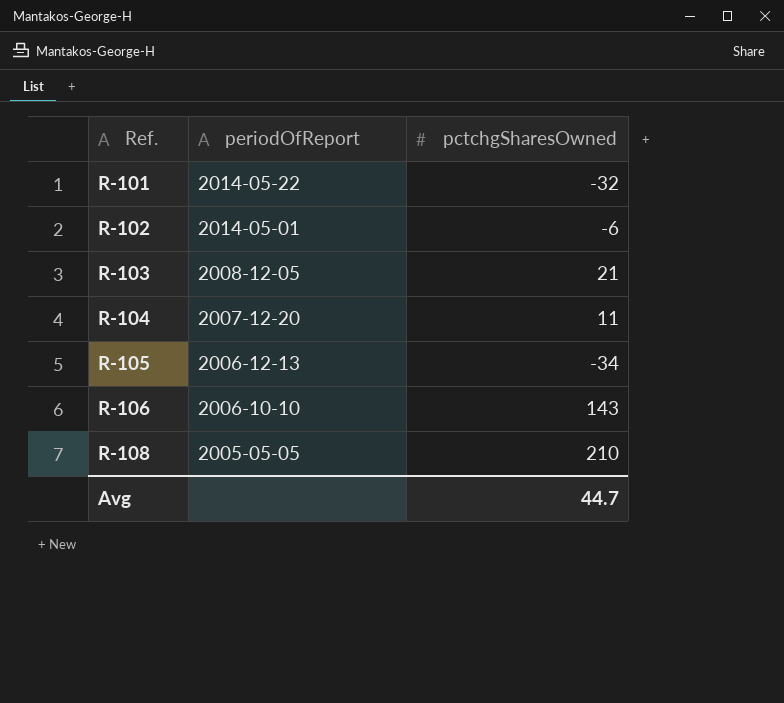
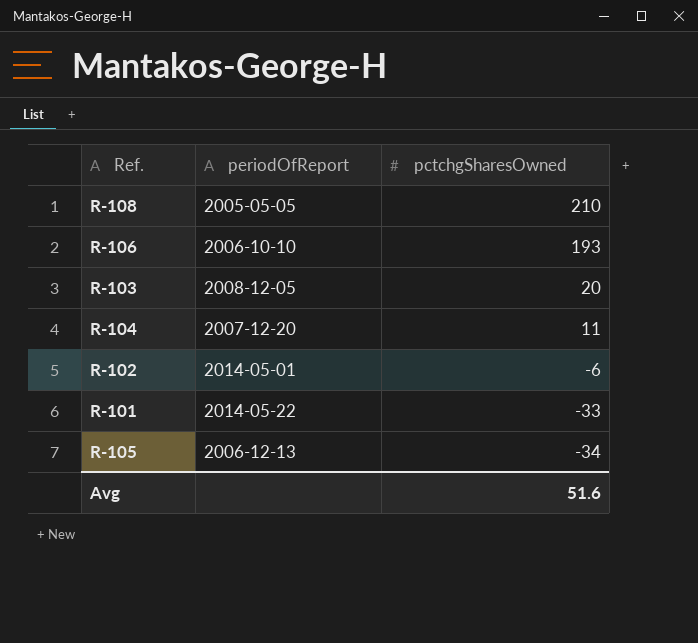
row order: Ref. ascending -> pctchgSharesOwned descending
R-106 | pctchgSharesOwned: 143 -> 193
R-103 | pctchgSharesOwned: 21 -> 20
R-101 | pctchgSharesOwned: -32 -> -33
Avg | pctchgSharesOwned: 44.7 -> 51.6

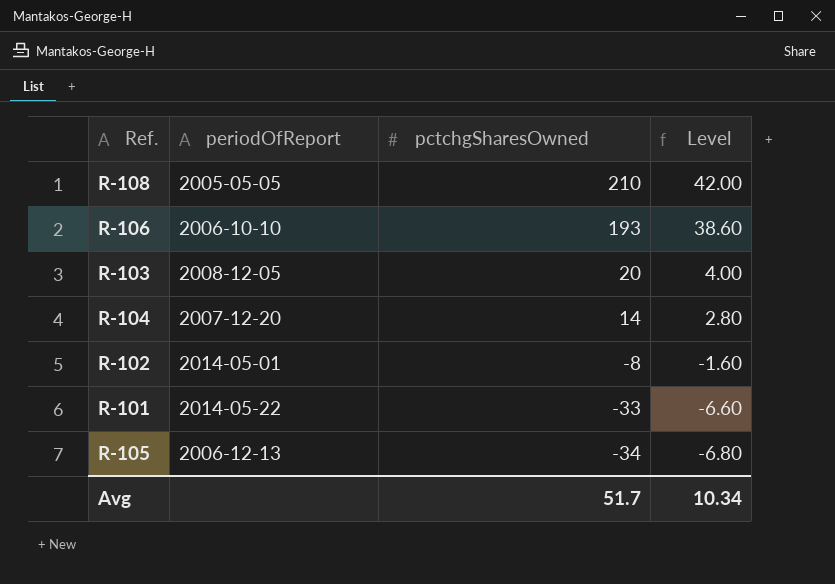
column Level | formula: none -> [pctchgSharesOwned] * 0.2
R-104 | pctchgSharesOwned: 11 -> 14
R-102 | pctchgSharesOwned: -6 -> -8
Avg | pctchgSharesOwned: 51.6 -> 51.7

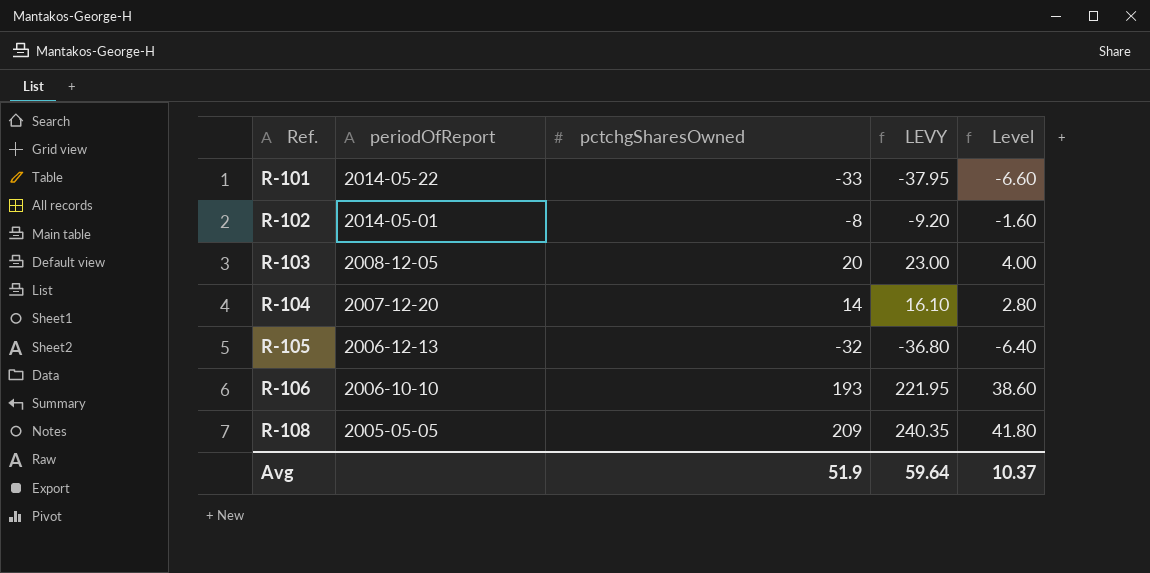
row order: pctchgSharesOwned descending -> Ref. ascending
column LEVY | formula: none -> [pctchgSharesOwned] * 1.15
R-105 | pctchgSharesOwned: -34 -> -32
R-105 | Level: -6.80 -> -6.40
R-108 | pctchgSharesOwned: 210 -> 209
R-108 | Level: 42.00 -> 41.80
Avg | pctchgSharesOwned: 51.7 -> 51.9
Avg | Level: 10.34 -> 10.37

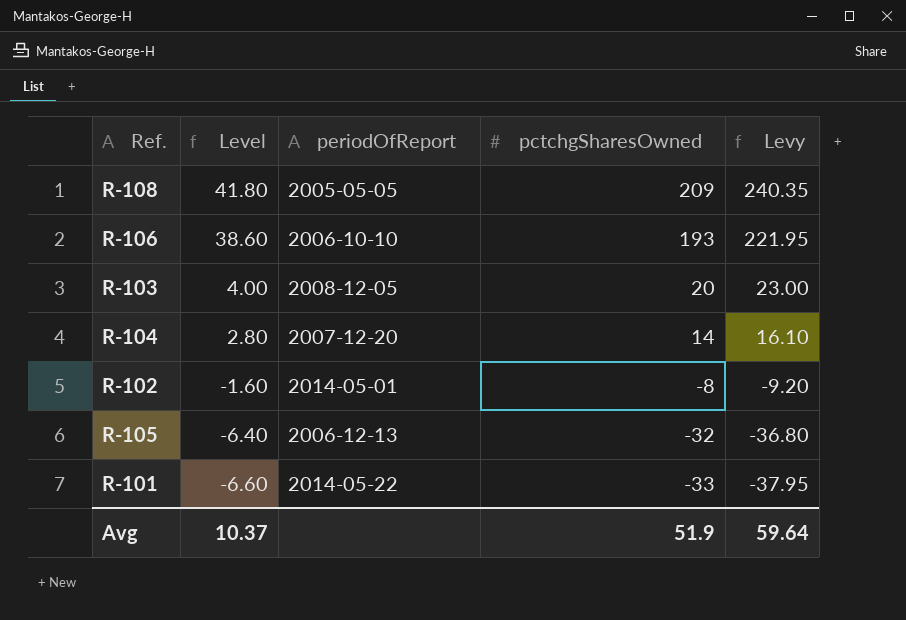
row order: Ref. ascending -> Level descending
column Level | position: 5 -> 2
column name: LEVY -> Levy

